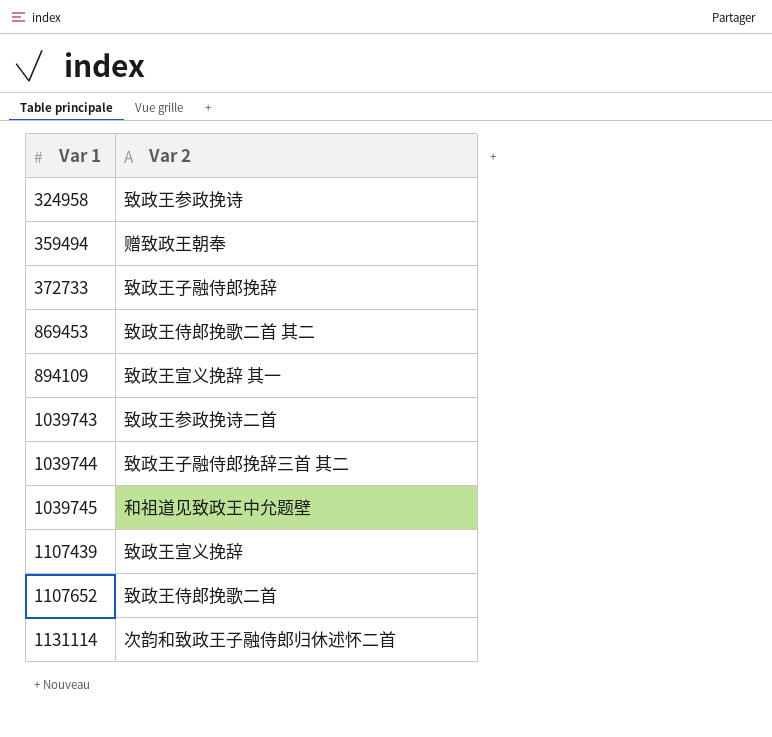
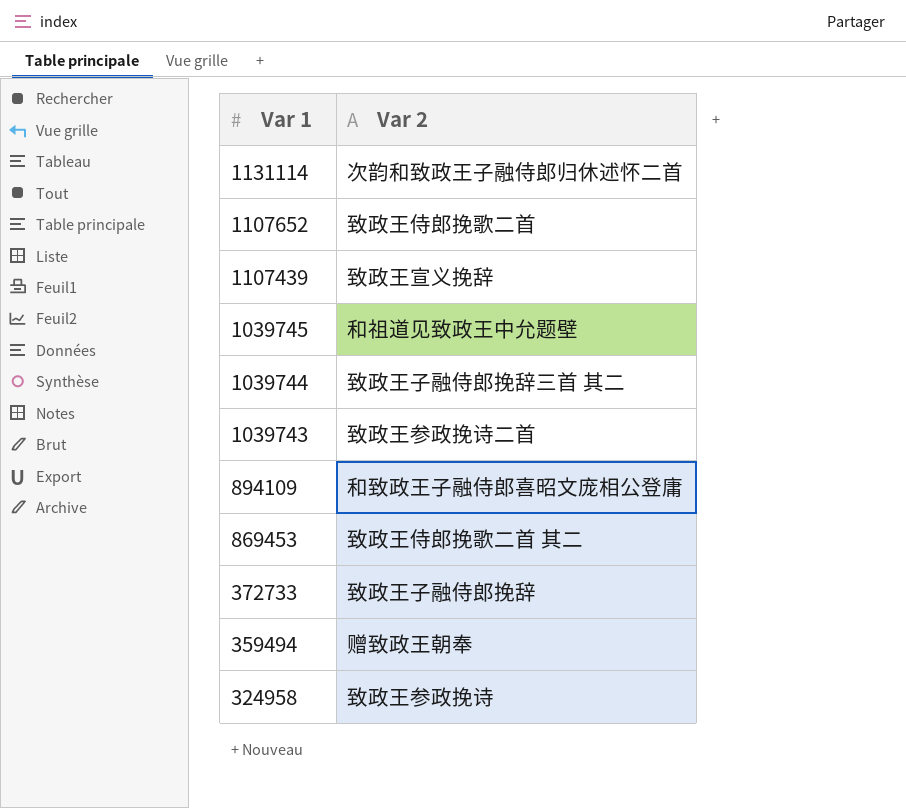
row order: Var 1 ascending -> Var 1 descending
894109 | Var 2: 致政王宣义挽辞 其一 -> 和致政王子融侍郎喜昭文庞相公登庸

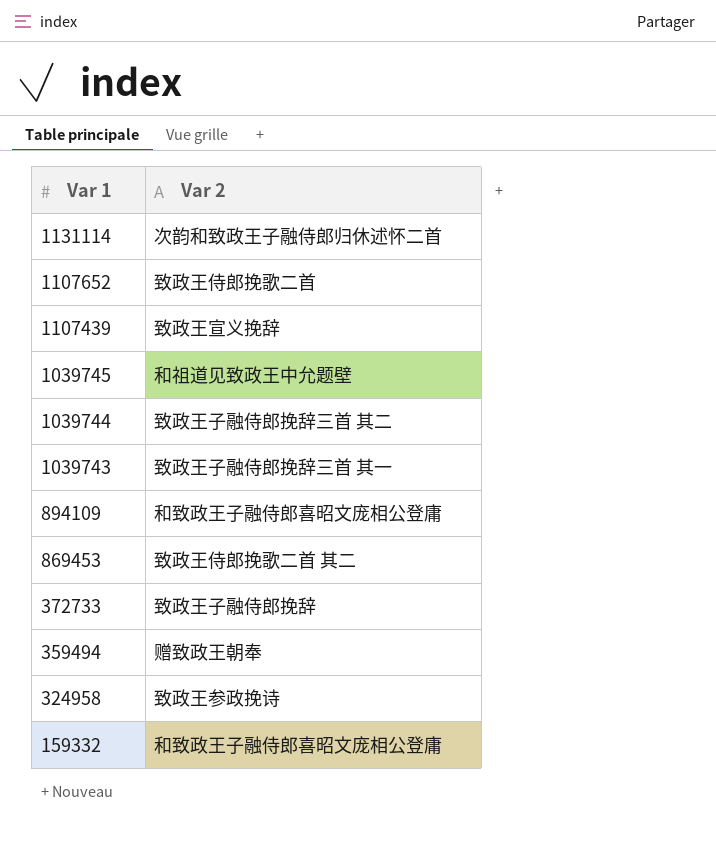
1039743 | Var 2: 致政王参政挽诗二首 -> 致政王子融侍郎挽辞三首 其一
row 159332: none -> 和致政王子融侍郎喜昭文庞相公登庸

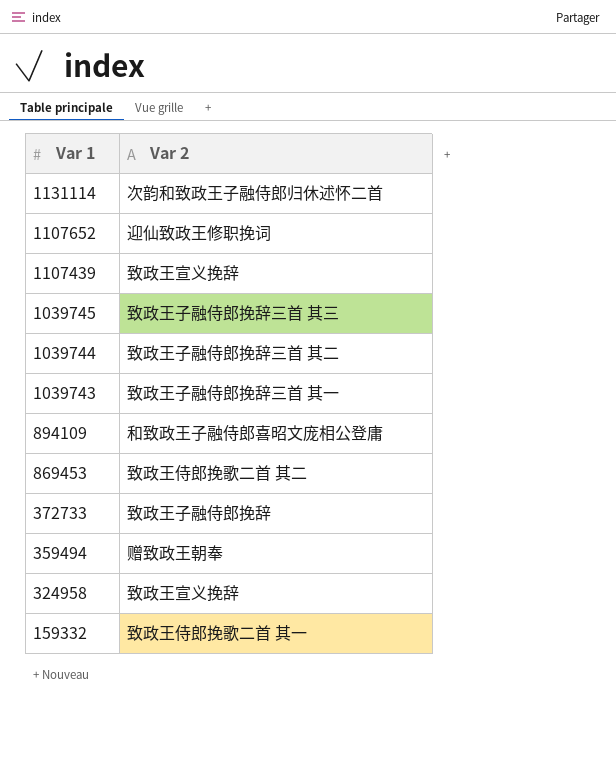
1107652 | Var 2: 致政王侍郎挽歌二首 -> 迎仙致政王修职挽词
1039745 | Var 2: 和祖道见致政王中允题壁 -> 致政王子融侍郎挽辞三首 其三
324958 | Var 2: 致政王参政挽诗 -> 致政王宣义挽辞
159332 | Var 2: 和致政王子融侍郎喜昭文庞相公登庸 -> 致政王侍郎挽歌二首 其一

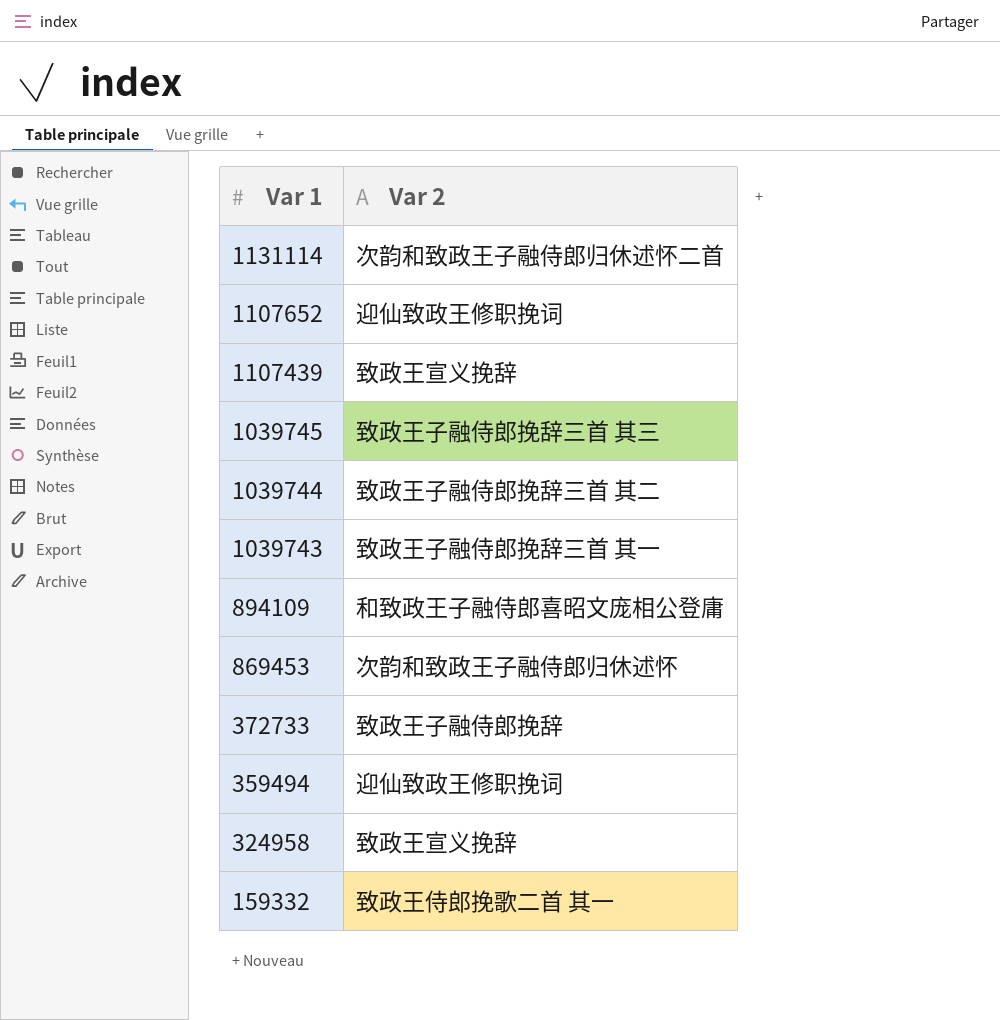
869453 | Var 2: 致政王侍郎挽歌二首 其二 -> 次韵和致政王子融侍郎归休述怀
359494 | Var 2: 赠致政王朝奉 -> 迎仙致政王修职挽词

